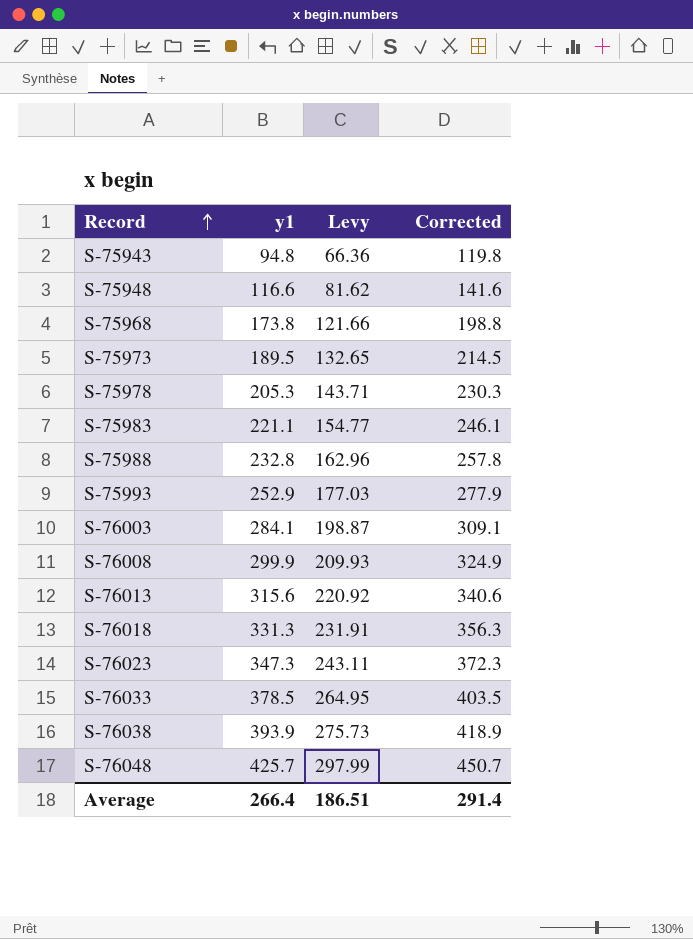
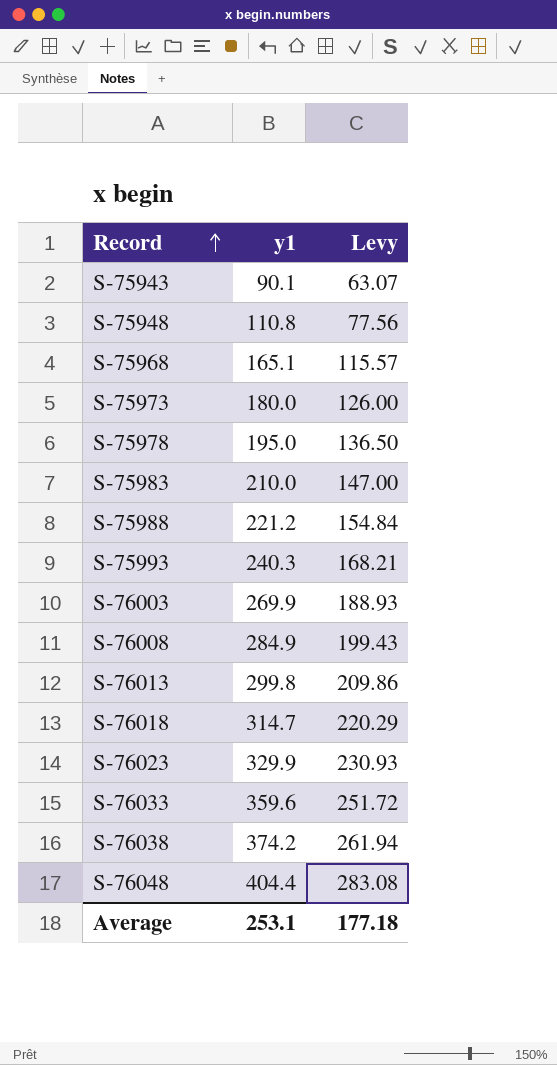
column Corrected | formula: [y1] + 25 -> none
S-75943 | y1: 94.8 -> 90.1
S-75943 | Levy: 66.36 -> 63.07
S-75948 | y1: 116.6 -> 110.8
S-75948 | Levy: 81.62 -> 77.56
S-75968 | y1: 173.8 -> 165.1
S-75968 | Levy: 121.66 -> 115.57
S-75973 | y1: 189.5 -> 180.0
S-75973 | Levy: 132.65 -> 126.00
S-75978 | y1: 205.3 -> 195.0
S-75978 | Levy: 143.71 -> 136.50
S-75983 | y1: 221.1 -> 210.0
S-75983 | Levy: 154.77 -> 147.00
S-75988 | y1: 232.8 -> 221.2
S-75988 | Levy: 162.96 -> 154.84
S-75993 | y1: 252.9 -> 240.3
S-75993 | Levy: 177.03 -> 168.21
S-76003 | y1: 284.1 -> 269.9
S-76003 | Levy: 198.87 -> 188.93
S-76008 | y1: 299.9 -> 284.9
S-76008 | Levy: 209.93 -> 199.43
S-76013 | y1: 315.6 -> 299.8
S-76013 | Levy: 220.92 -> 209.86
S-76018 | y1: 331.3 -> 314.7
S-76018 | Levy: 231.91 -> 220.29
S-76023 | y1: 347.3 -> 329.9
S-76023 | Levy: 243.11 -> 230.93
S-76033 | y1: 378.5 -> 359.6
S-76033 | Levy: 264.95 -> 251.72
S-76038 | y1: 393.9 -> 374.2
S-76038 | Levy: 275.73 -> 261.94
S-76048 | y1: 425.7 -> 404.4
S-76048 | Levy: 297.99 -> 283.08
Average | y1: 266.4 -> 253.1
Average | Levy: 186.51 -> 177.18

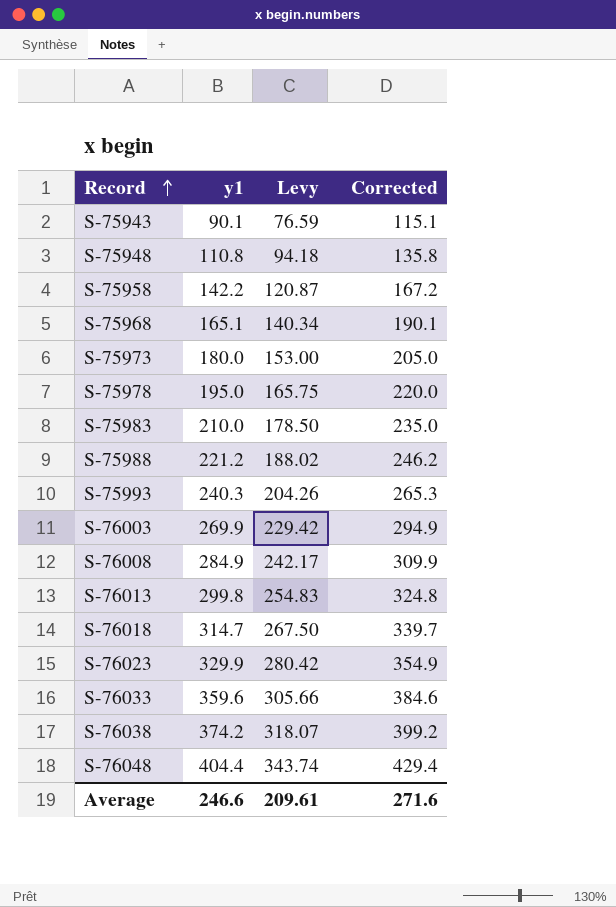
column Levy | formula: [y1] * 0.7 -> [y1] * 0.85
column Corrected | formula: none -> [y1] + 25
row S-75958: none -> 142.2 | 120.87 | 167.2
Average | y1: 253.1 -> 246.6
Average | Levy: 177.18 -> 209.61

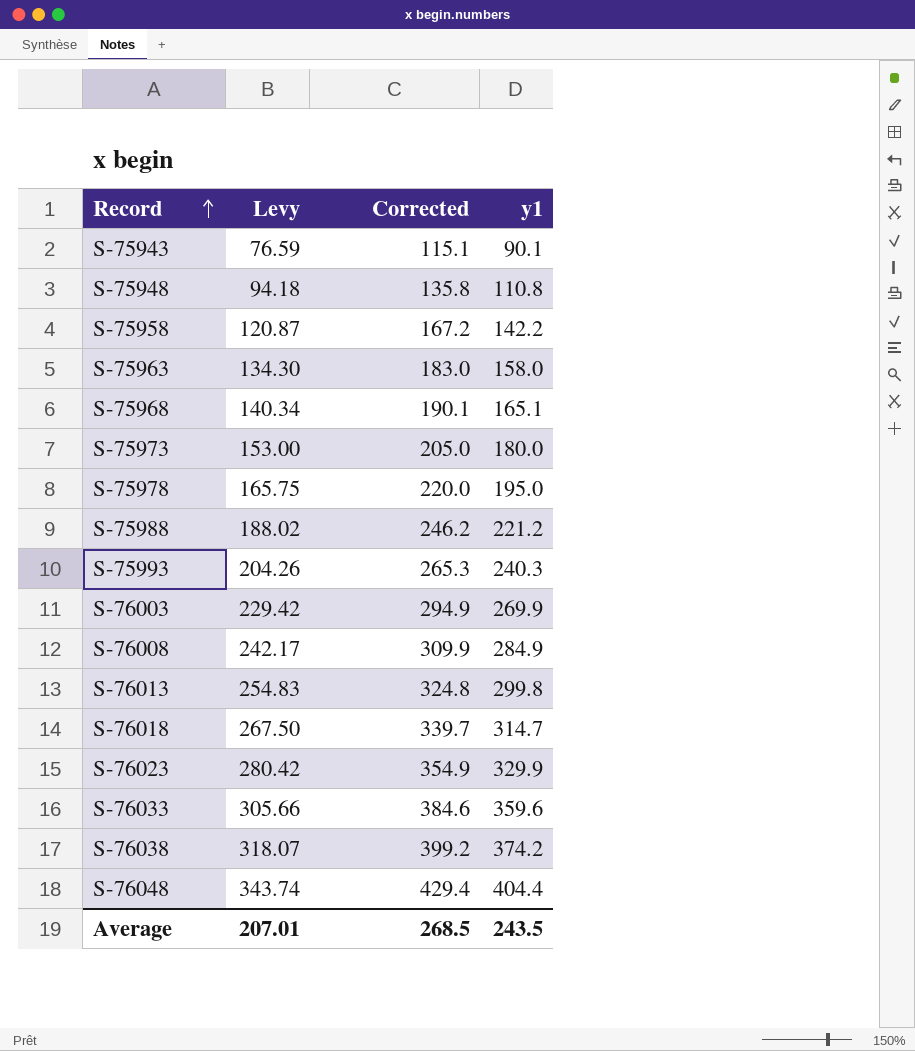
column y1 | position: 2 -> 4
row S-75983: 210.0 | 178.50 | 235.0 -> none
row S-75963: none -> 134.30 | 183.0 | 158.0
Average | Levy: 209.61 -> 207.01
Average | Corrected: 271.6 -> 268.5
Average | y1: 246.6 -> 243.5

